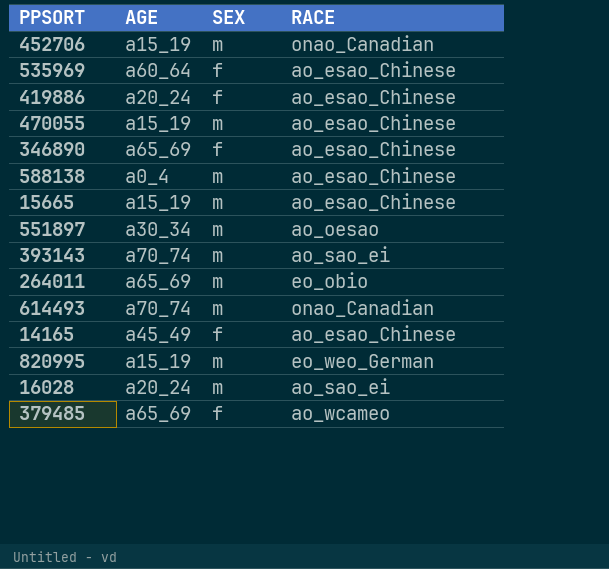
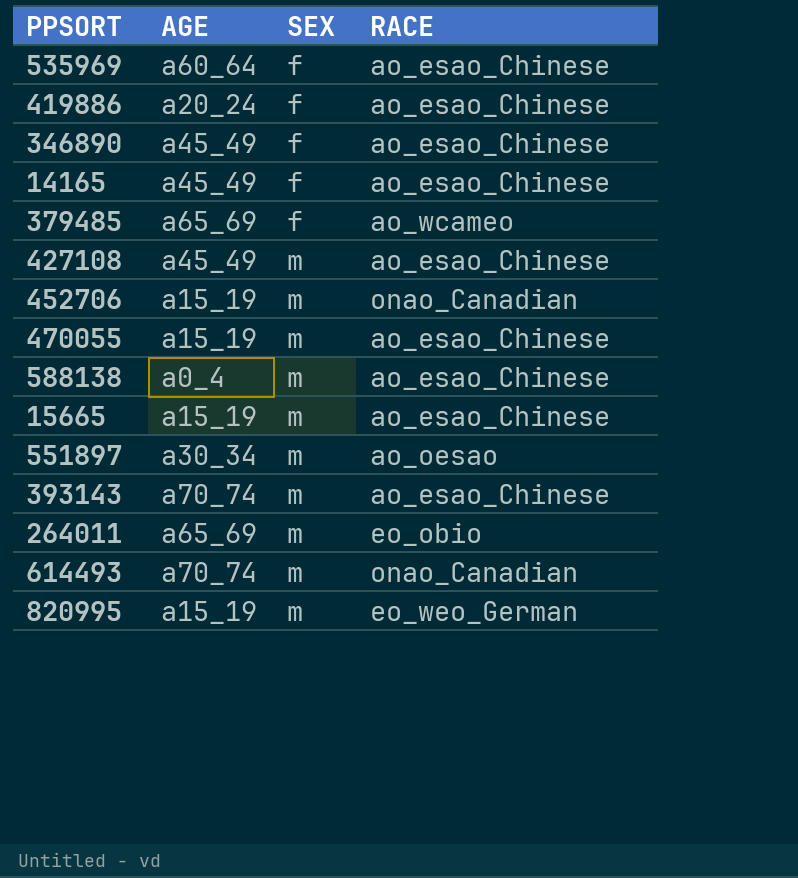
row order: none -> SEX ascending
row 16028: a20_24 | m | ao_sao_ei -> none
346890 | AGE: a65_69 -> a45_49
row 427108: none -> a45_49 | m | ao_esao_Chinese
393143 | RACE: ao_sao_ei -> ao_esao_Chinese

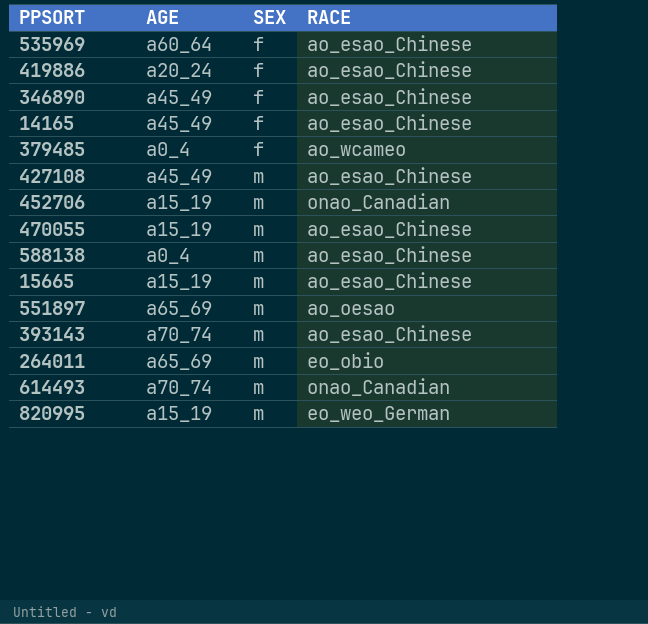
379485 | AGE: a65_69 -> a0_4
551897 | AGE: a30_34 -> a65_69

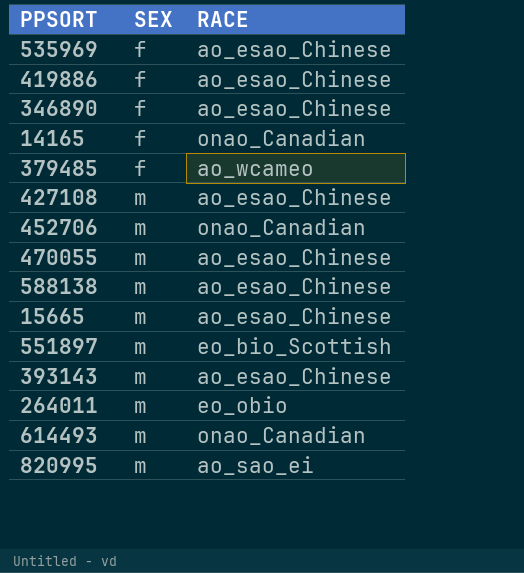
column AGE | position: 2 -> none
14165 | RACE: ao_esao_Chinese -> onao_Canadian
551897 | RACE: ao_oesao -> eo_bio_Scottish
820995 | RACE: eo_weo_German -> ao_sao_ei

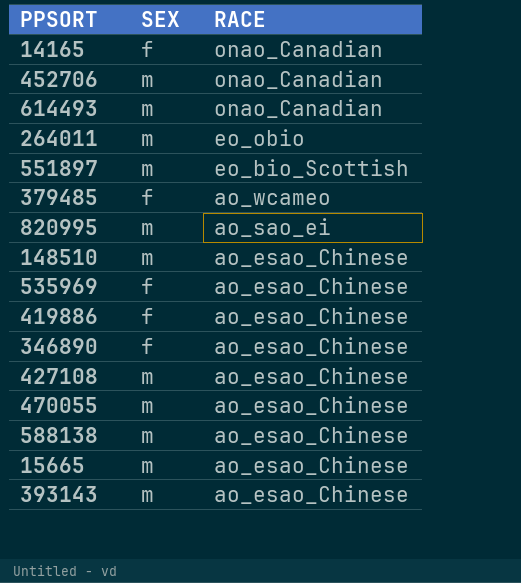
row order: SEX ascending -> RACE descending
row 148510: none -> m | ao_esao_Chinese

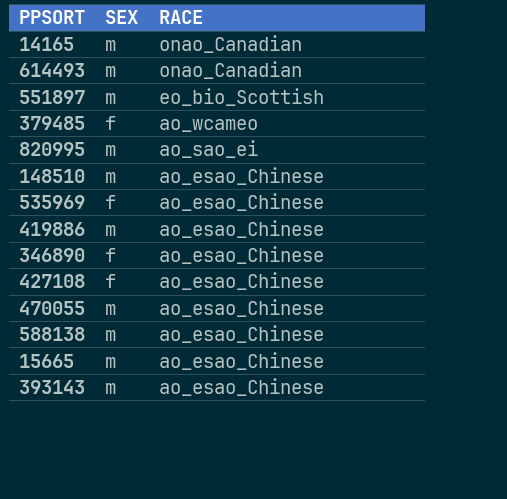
row 452706: m | onao_Canadian -> none
row 264011: m | eo_obio -> none
14165 | SEX: f -> m
419886 | SEX: f -> m
427108 | SEX: m -> f

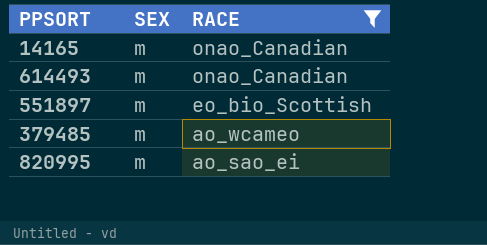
filter: none -> RACE != ao_esao_Chinese
379485 | SEX: f -> m

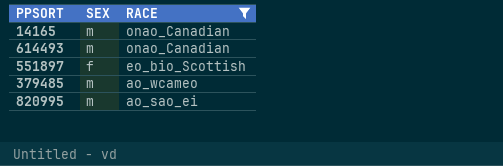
551897 | SEX: m -> f

